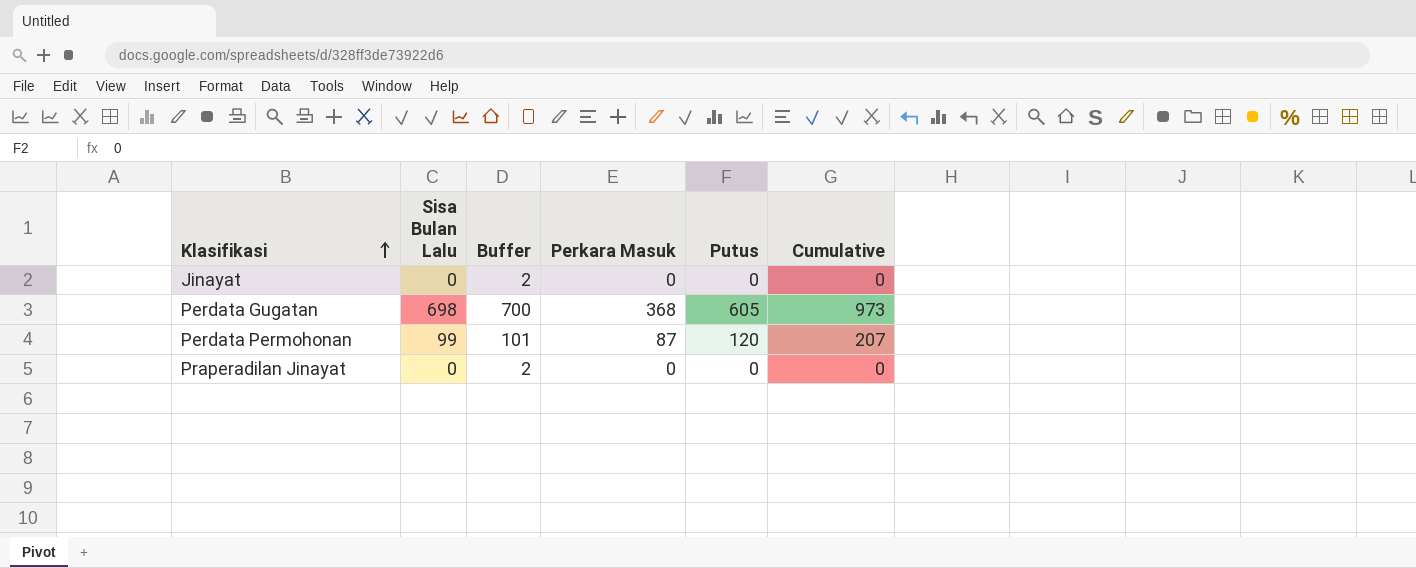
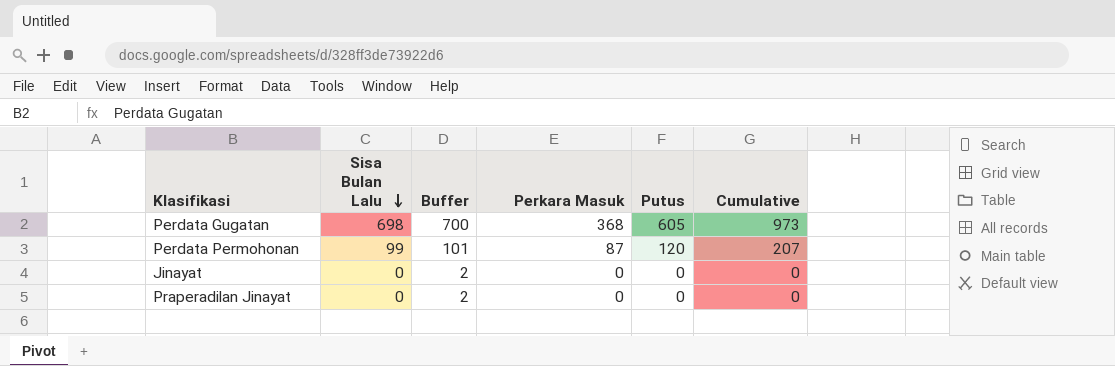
row order: Klasifikasi ascending -> Sisa Bulan Lalu descending

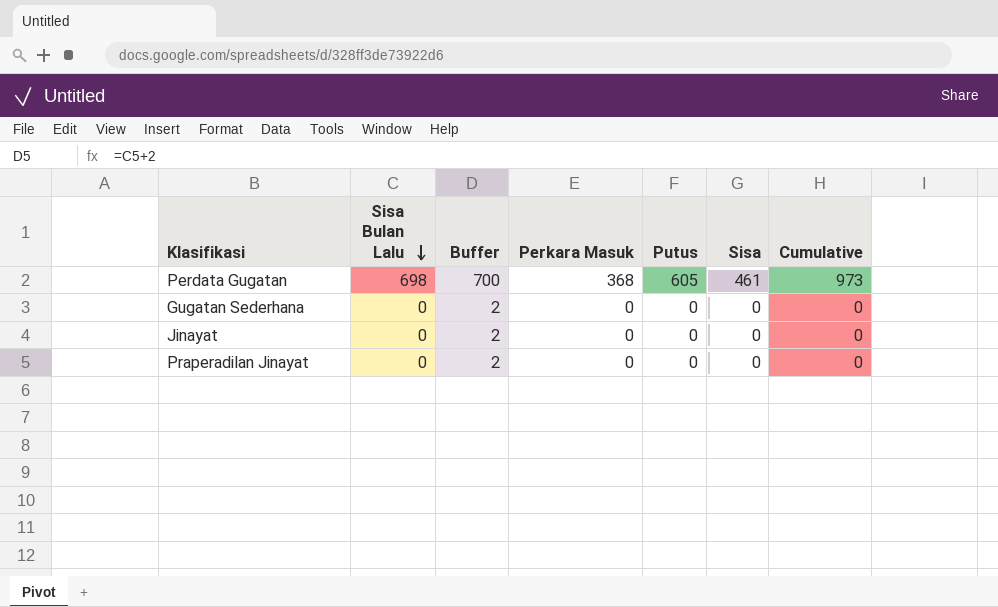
column Sisa | position: none -> 6
row Perdata Permohonan: 99 | 101 | 87 | 120 | 207 -> none
row Gugatan Sederhana: none -> 0 | 2 | 0 | 0 | 0 | 0

